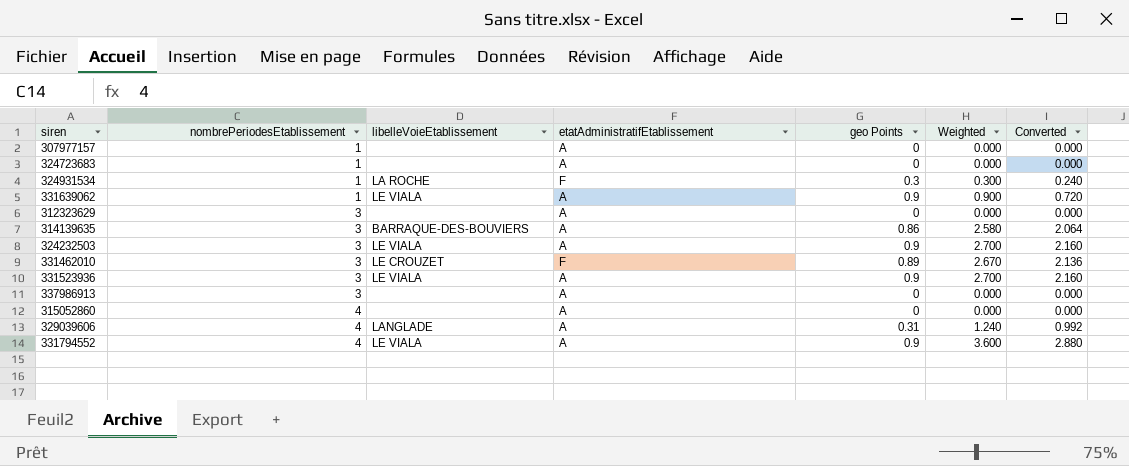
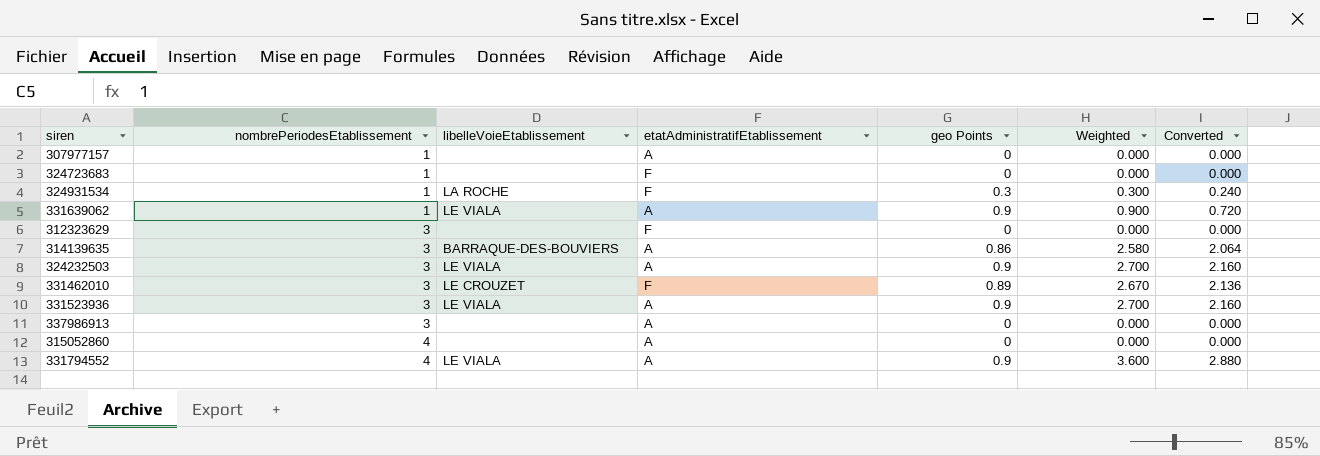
row 329039606: 4 | LANGLADE | A | 0.31 | 1.240 | 0.992 -> none
324723683 | etatAdministratifEtablissement: A -> F
312323629 | etatAdministratifEtablissement: A -> F

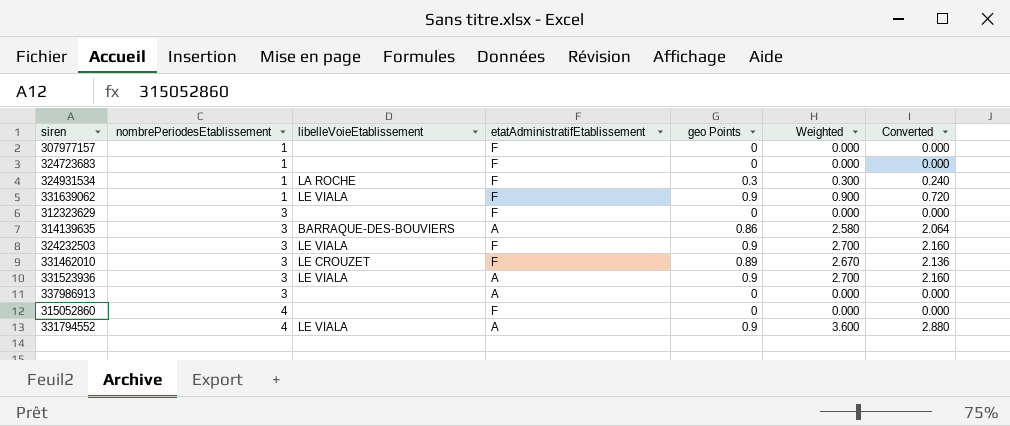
307977157 | etatAdministratifEtablissement: A -> F
331639062 | etatAdministratifEtablissement: A -> F
324232503 | etatAdministratifEtablissement: A -> F
315052860 | etatAdministratifEtablissement: A -> F

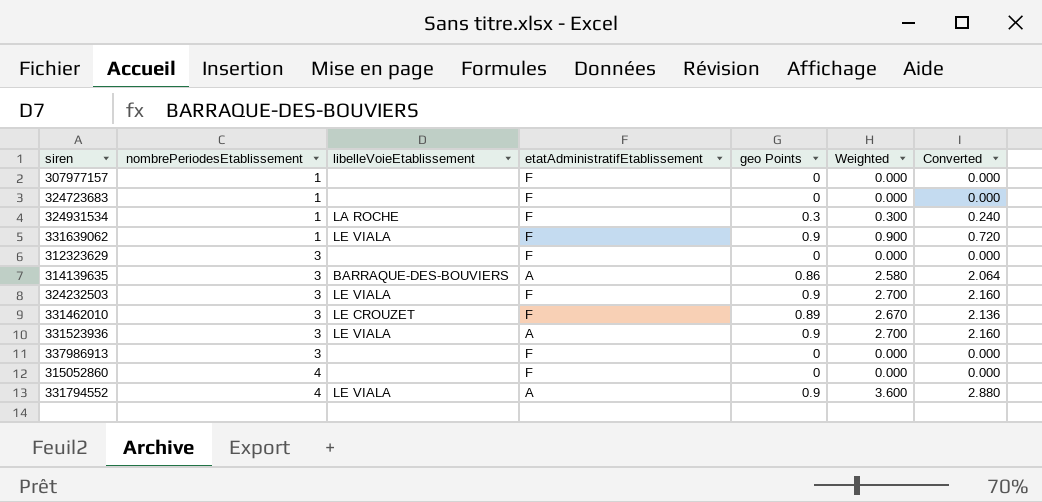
337986913 | etatAdministratifEtablissement: A -> F

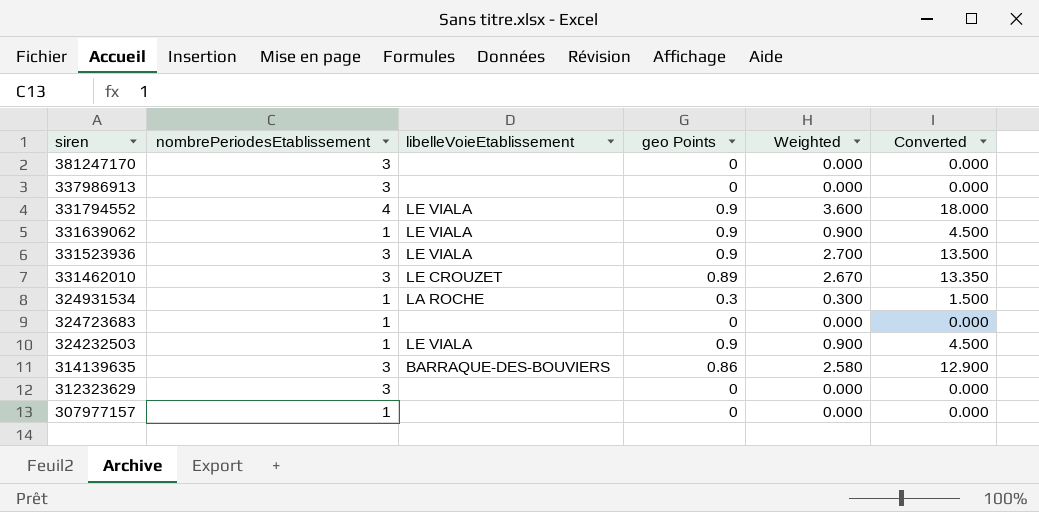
row order: nombrePeriodesEtablissement ascending -> siren descending
column etatAdministratifEtablissement | position: 4 -> none
column Converted | formula: [Weighted] * 0.8 -> [Weighted] * 5
row 315052860: 4 | none | F | 0 | 0.000 | 0.000 -> none
row 381247170: none -> 3 | none | 0 | 0.000 | 0.000
324232503 | nombrePeriodesEtablissement: 3 -> 1
324232503 | Weighted: 2.700 -> 0.900

